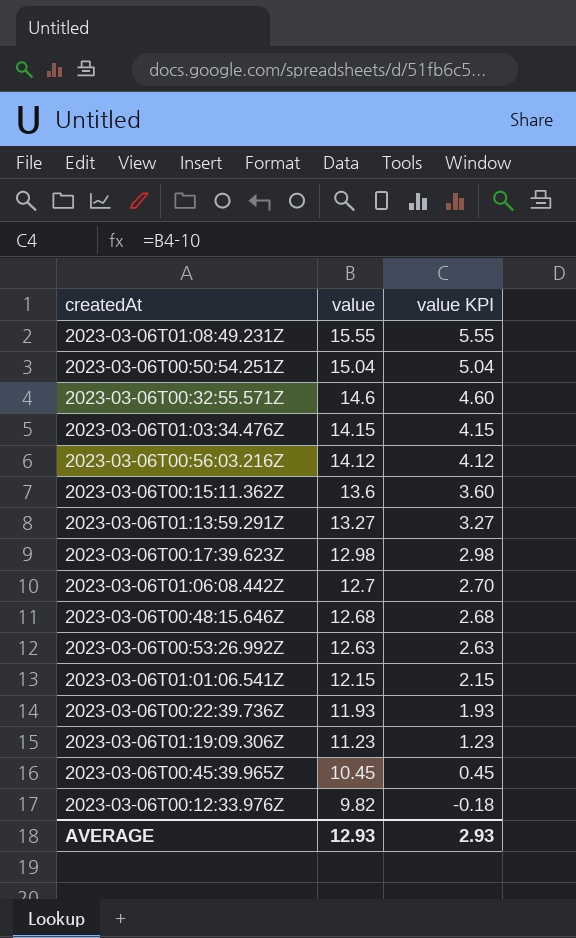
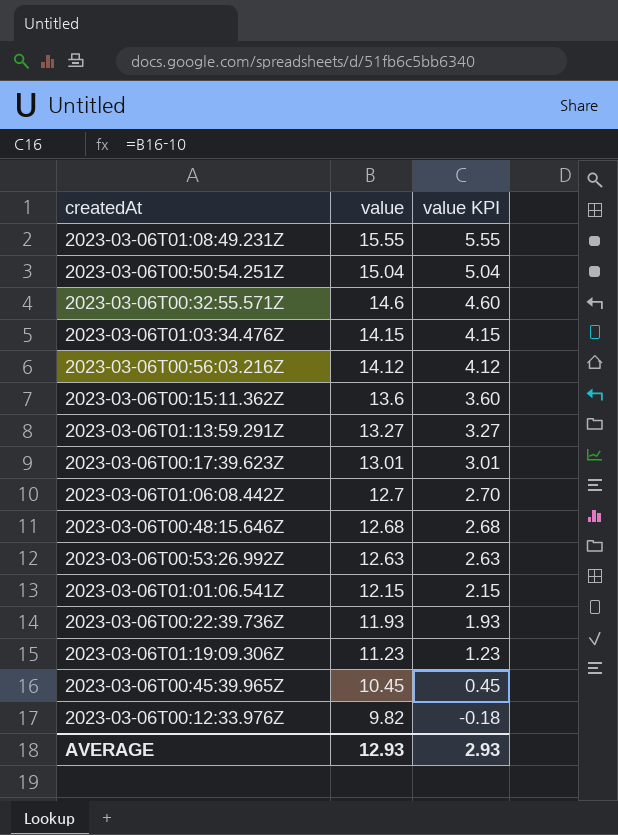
2023-03-06T00:17:39.623Z | value: 12.98 -> 13.01
2023-03-06T00:17:39.623Z | value KPI: 2.98 -> 3.01

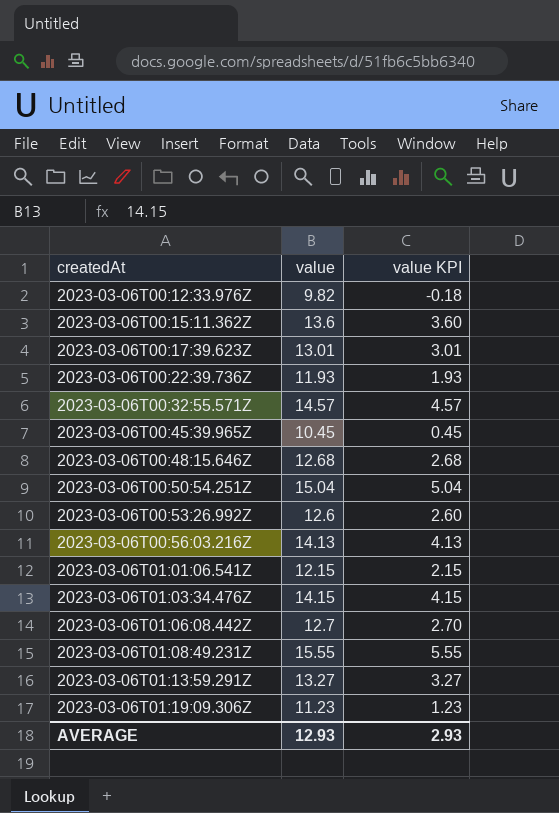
row order: value descending -> createdAt ascending
2023-03-06T00:32:55.571Z | value: 14.6 -> 14.57
2023-03-06T00:32:55.571Z | value KPI: 4.60 -> 4.57
2023-03-06T00:53:26.992Z | value: 12.63 -> 12.6
2023-03-06T00:53:26.992Z | value KPI: 2.63 -> 2.60
2023-03-06T00:56:03.216Z | value: 14.12 -> 14.13
2023-03-06T00:56:03.216Z | value KPI: 4.12 -> 4.13

